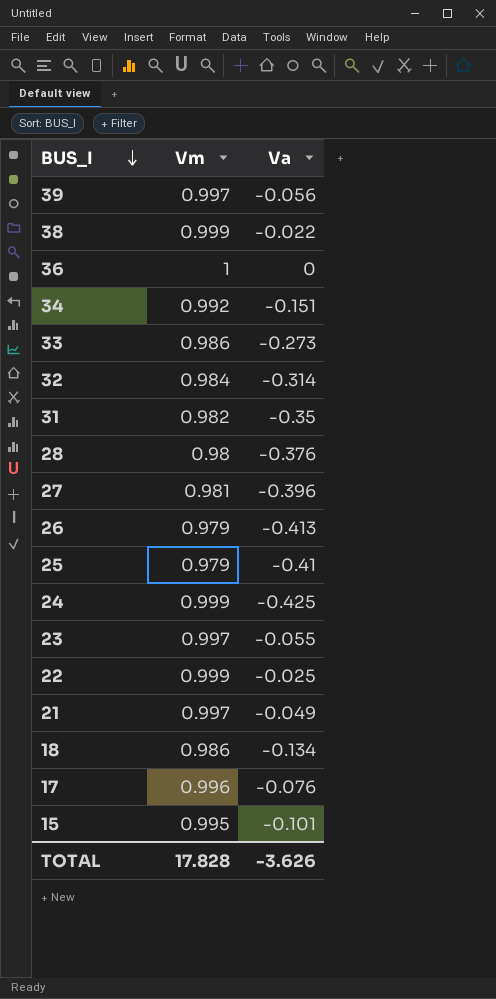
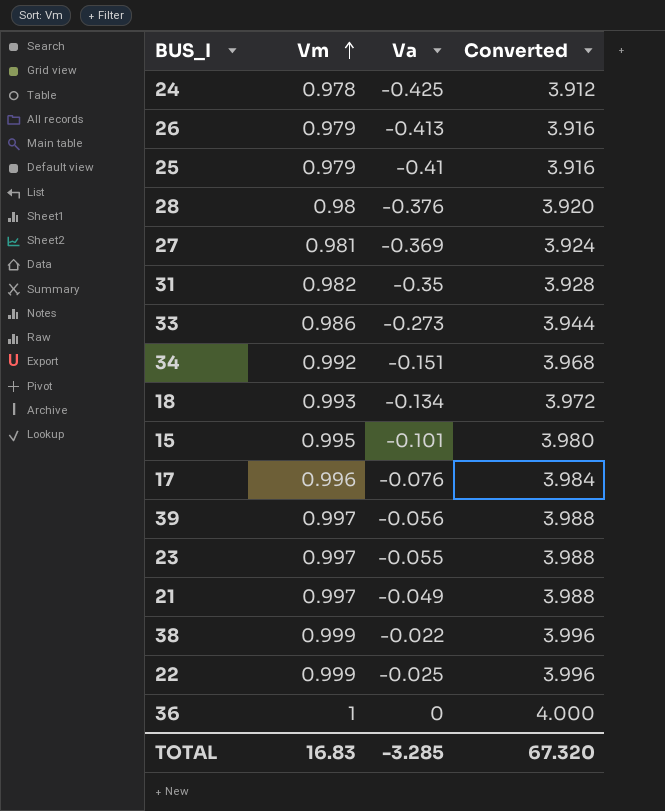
row order: BUS_I descending -> Vm ascending
column Converted | formula: none -> [Vm] * 4
row 32: 0.984 | -0.314 -> none
24 | Vm: 0.999 -> 0.978
27 | Va: -0.396 -> -0.369
18 | Vm: 0.986 -> 0.993
TOTAL | Vm: 17.828 -> 16.83
TOTAL | Va: -3.626 -> -3.285

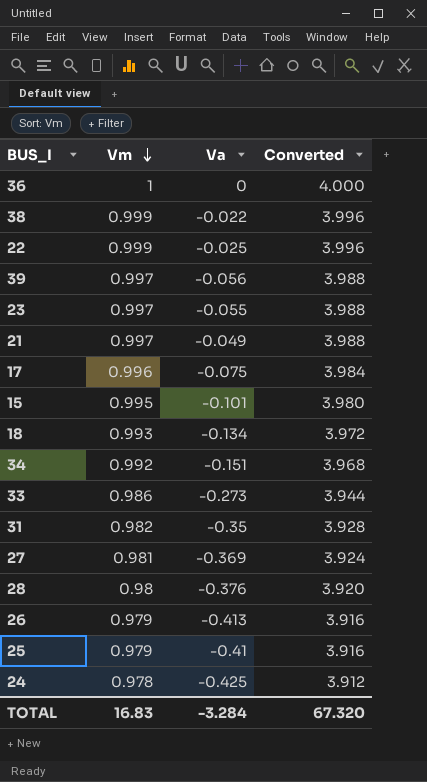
row order: Vm ascending -> Vm descending
17 | Va: -0.076 -> -0.075
TOTAL | Va: -3.285 -> -3.284

